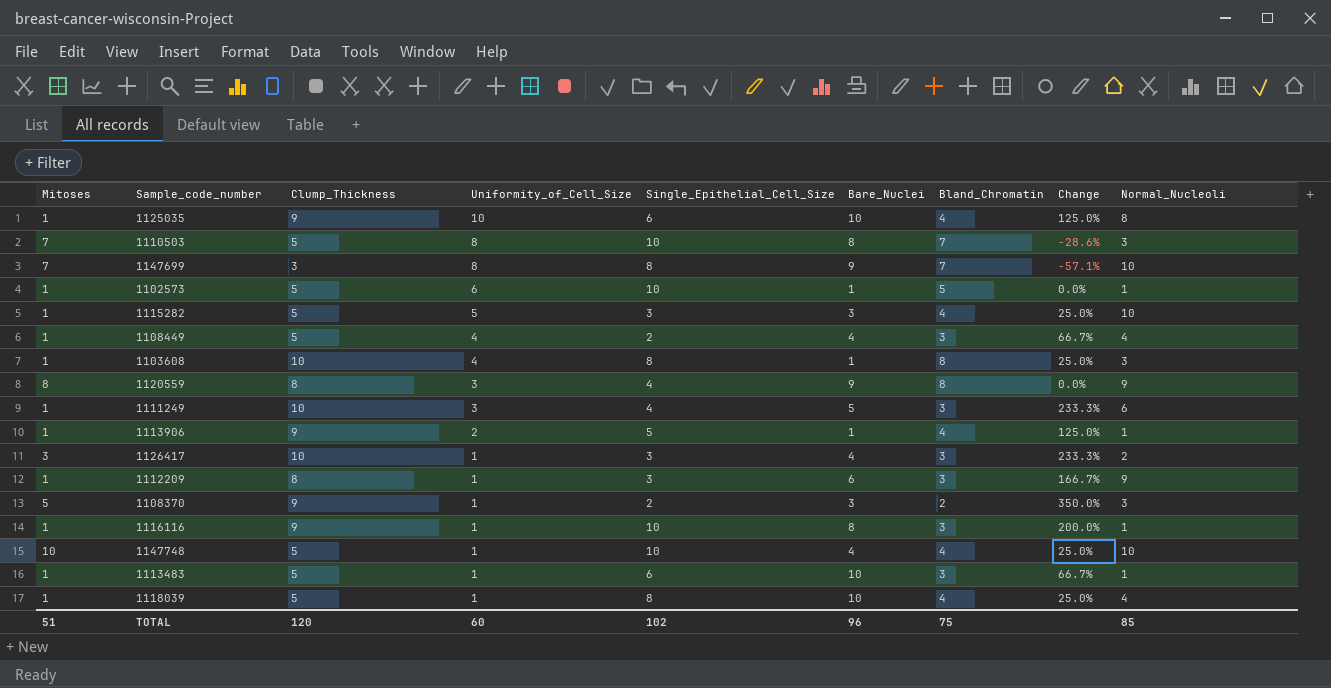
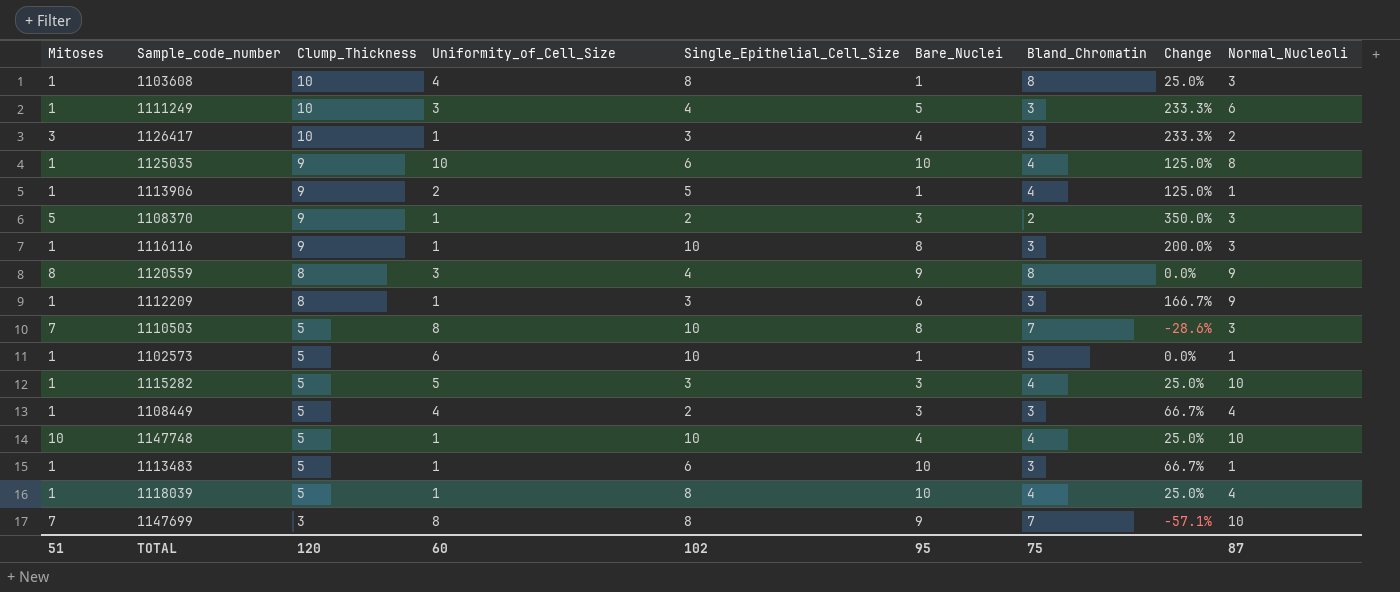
row order: Uniformity_of_Cell_Size descending -> Clump_Thickness descending
1116116 | Normal_Nucleoli: 1 -> 3
1108449 | Bare_Nuclei: 4 -> 3
TOTAL | Bare_Nuclei: 96 -> 95
TOTAL | Normal_Nucleoli: 85 -> 87

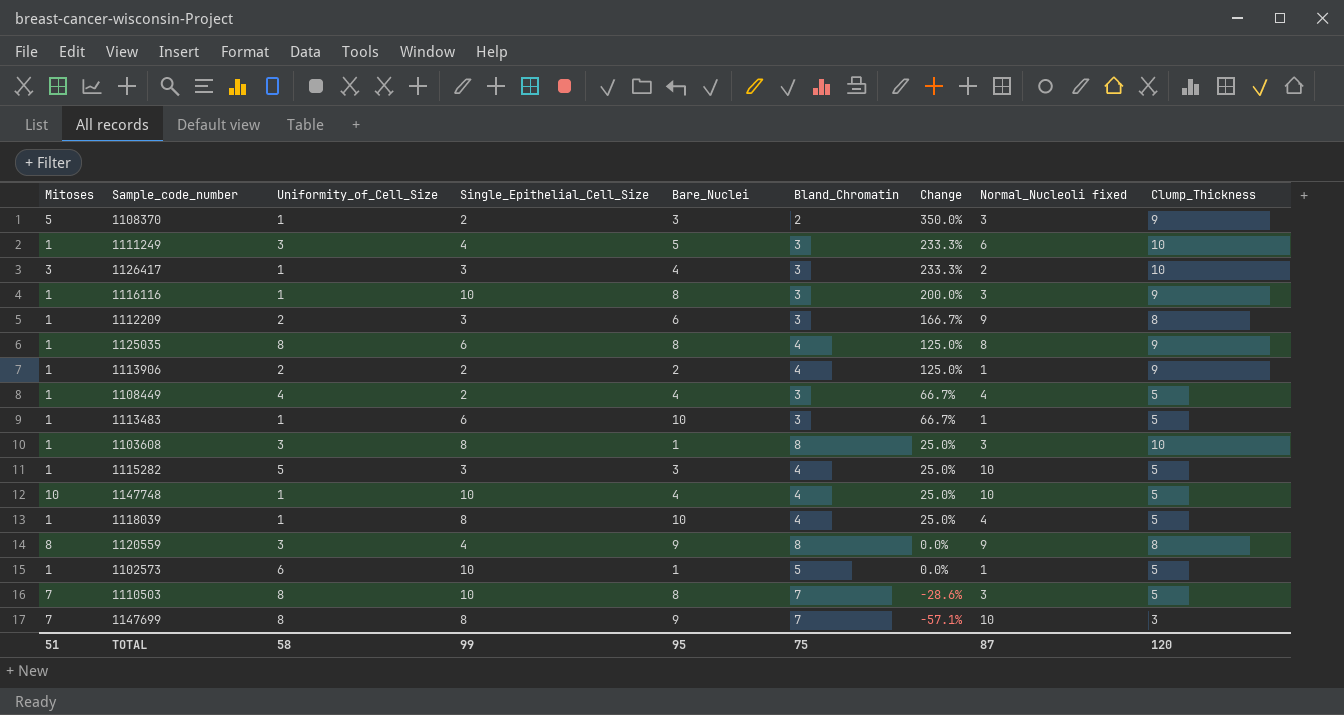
row order: Clump_Thickness descending -> Change descending
column name: Normal_Nucleoli -> Normal_Nucleoli fixed
column Clump_Thickness | position: 3 -> 9
1112209 | Uniformity_of_Cell_Size: 1 -> 2
1125035 | Uniformity_of_Cell_Size: 10 -> 8
1125035 | Bare_Nuclei: 10 -> 8
1113906 | Single_Epithelial_Cell_Size: 5 -> 2
1113906 | Bare_Nuclei: 1 -> 2
1108449 | Bare_Nuclei: 3 -> 4
1103608 | Uniformity_of_Cell_Size: 4 -> 3
TOTAL | Uniformity_of_Cell_Size: 60 -> 58
TOTAL | Single_Epithelial_Cell_Size: 102 -> 99

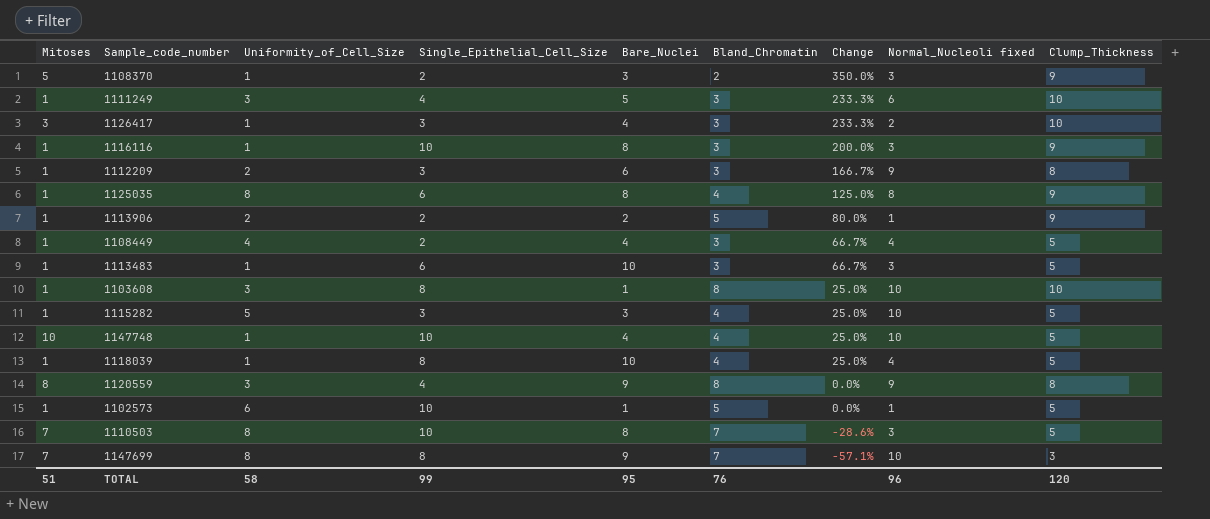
1113906 | Bland_Chromatin: 4 -> 5
1113906 | Change: 125.0% -> 80.0%
1113483 | Normal_Nucleoli fixed: 1 -> 3
1103608 | Normal_Nucleoli fixed: 3 -> 10
TOTAL | Bland_Chromatin: 75 -> 76
TOTAL | Normal_Nucleoli fixed: 87 -> 96

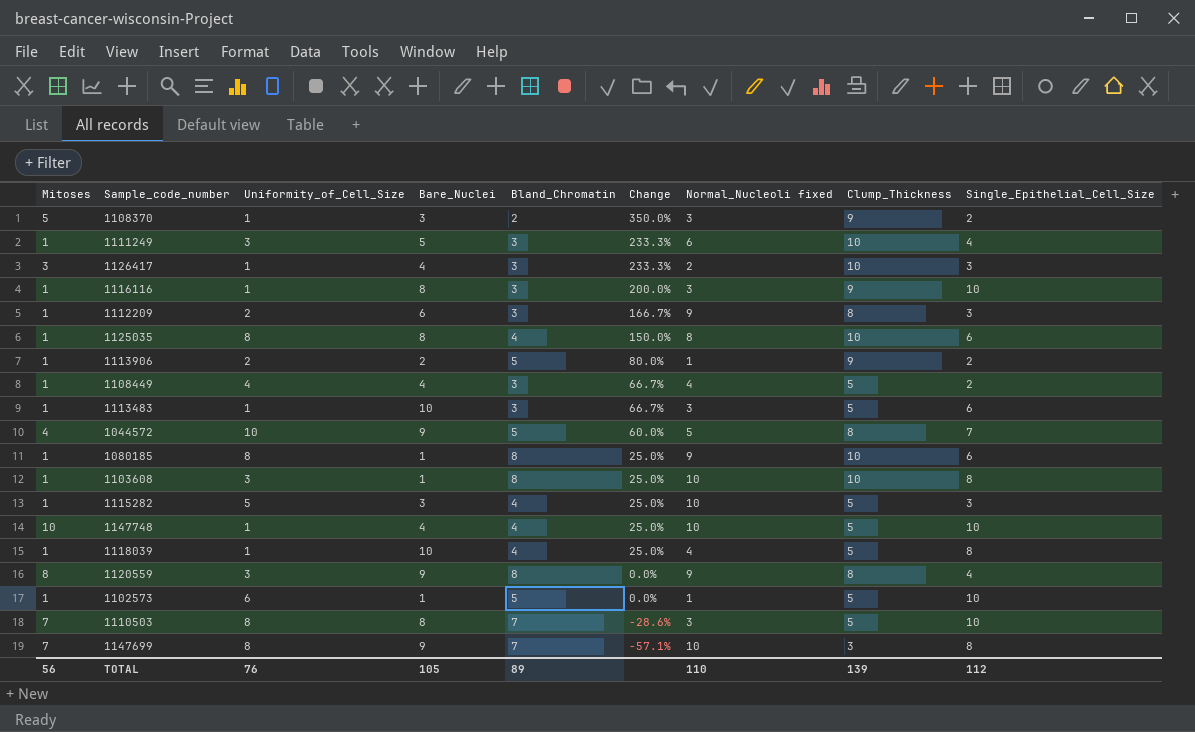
column Single_Epithelial_Cell_Size | position: 4 -> 9
1125035 | Change: 125.0% -> 150.0%
1125035 | Clump_Thickness: 9 -> 10
row 1044572: none -> 4 | 10 | 9 | 5 | 60.0% | 5 | 8 | 7
row 1080185: none -> 1 | 8 | 1 | 8 | 25.0% | 9 | 10 | 6
TOTAL | Mitoses: 51 -> 56
TOTAL | Uniformity_of_Cell_Size: 58 -> 76
TOTAL | Bare_Nuclei: 95 -> 105
TOTAL | Bland_Chromatin: 76 -> 89
TOTAL | Normal_Nucleoli fixed: 96 -> 110
TOTAL | Clump_Thickness: 120 -> 139
TOTAL | Single_Epithelial_Cell_Size: 99 -> 112

